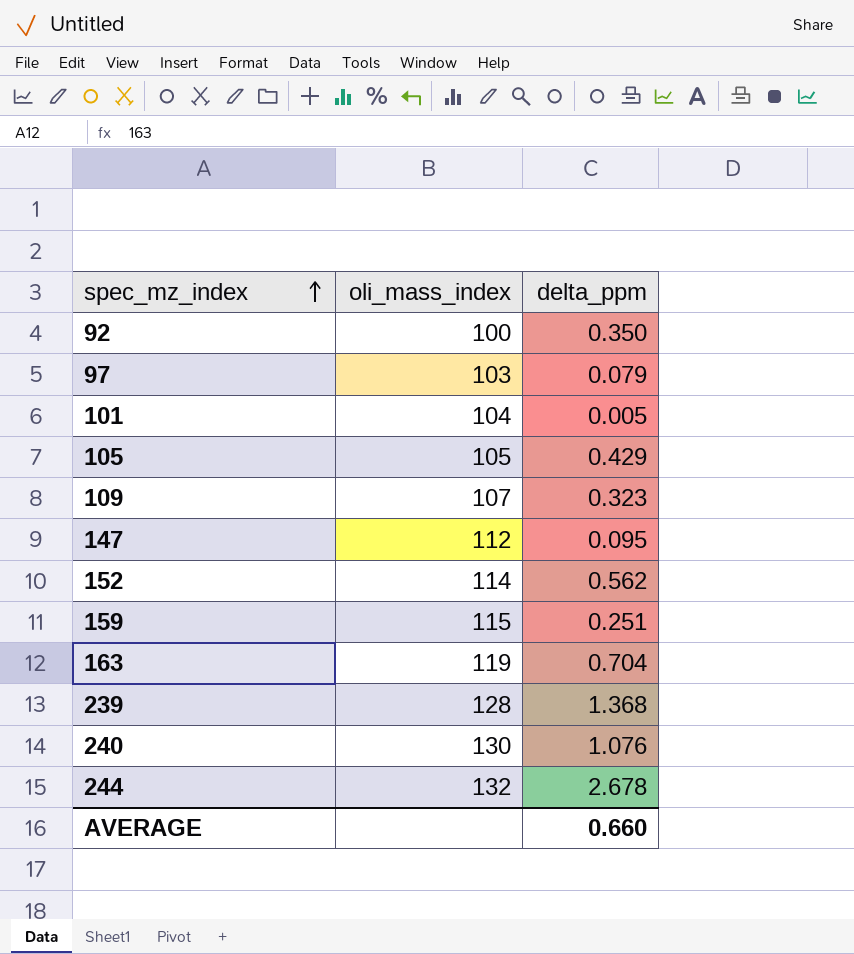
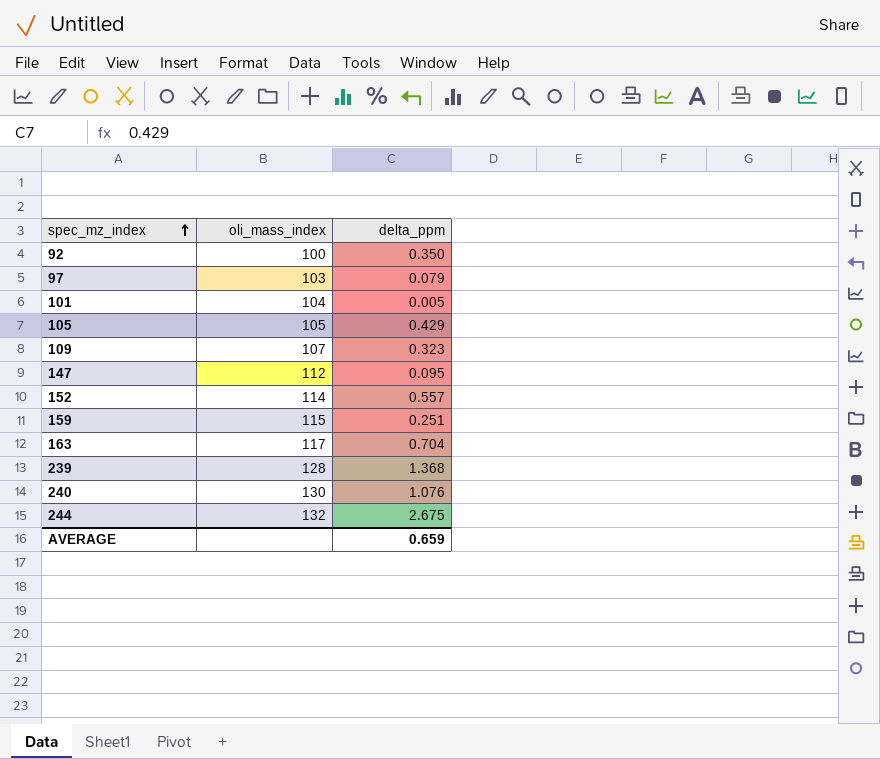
152 | delta_ppm: 0.562 -> 0.557
163 | oli_mass_index: 119 -> 117
244 | delta_ppm: 2.678 -> 2.675
AVERAGE | delta_ppm: 0.660 -> 0.659

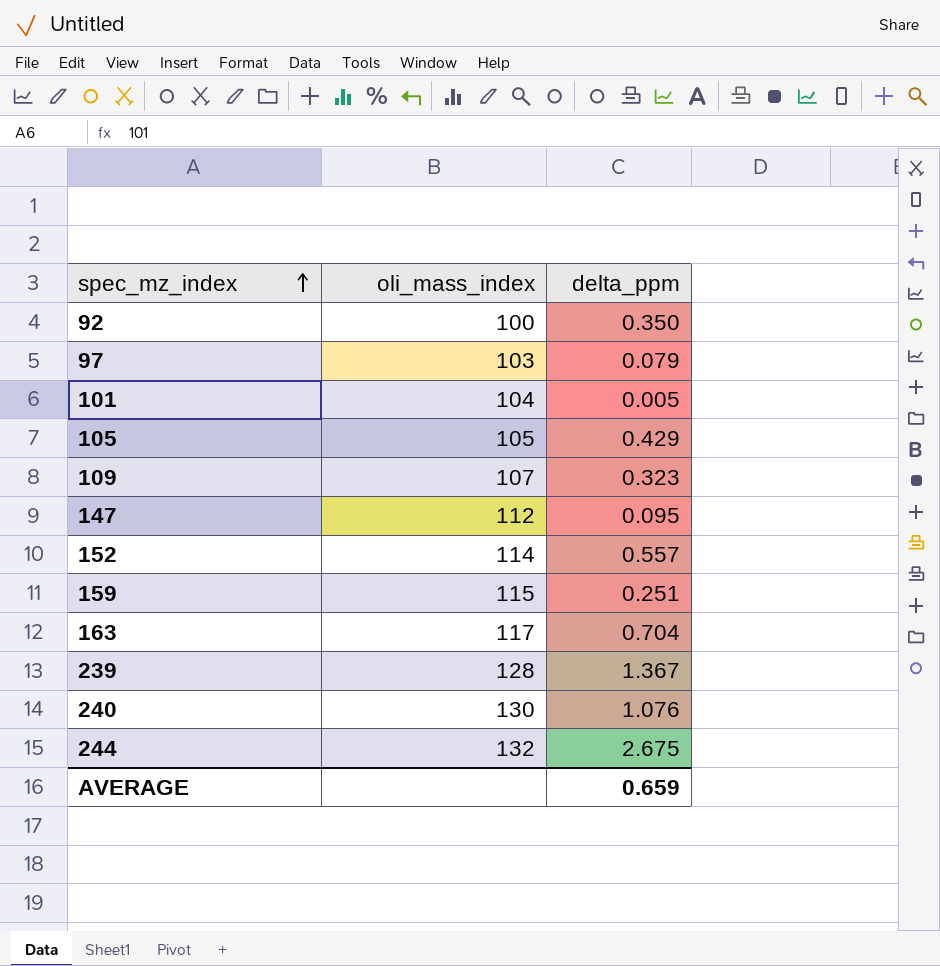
239 | delta_ppm: 1.368 -> 1.367

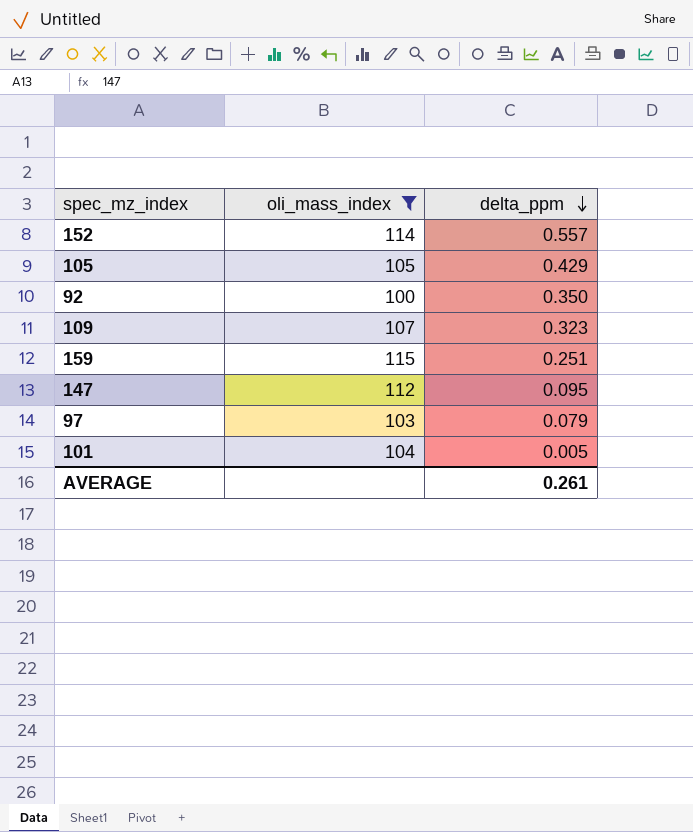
filter: none -> oli_mass_index <= 115
row order: spec_mz_index ascending -> delta_ppm descending
AVERAGE | delta_ppm: 0.659 -> 0.261

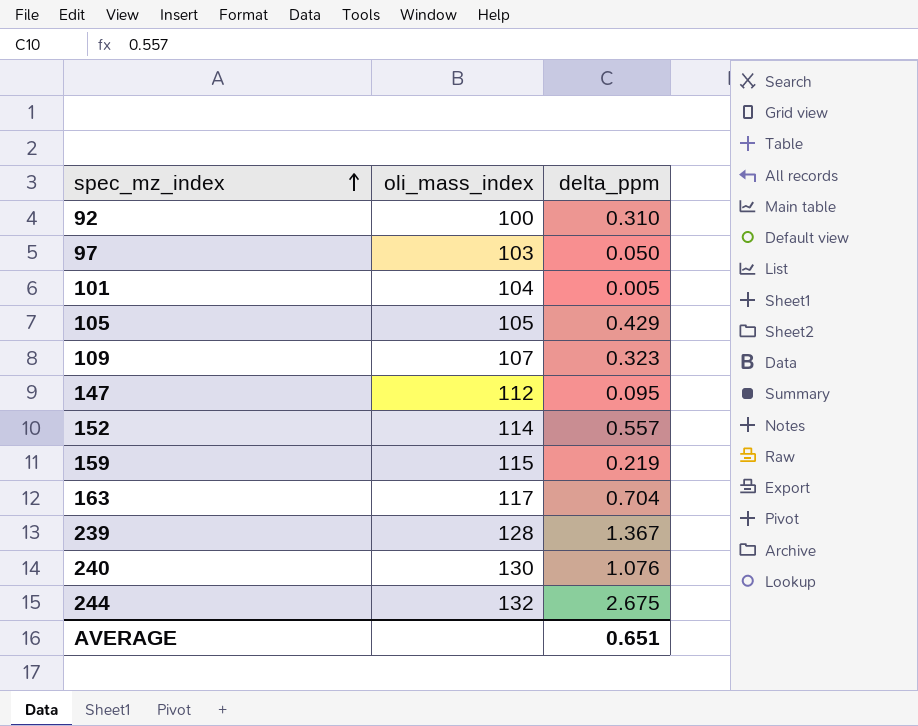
filter: oli_mass_index <= 115 -> none
row order: delta_ppm descending -> spec_mz_index ascending
92 | delta_ppm: 0.350 -> 0.310
97 | delta_ppm: 0.079 -> 0.050
159 | delta_ppm: 0.251 -> 0.219
AVERAGE | delta_ppm: 0.261 -> 0.651

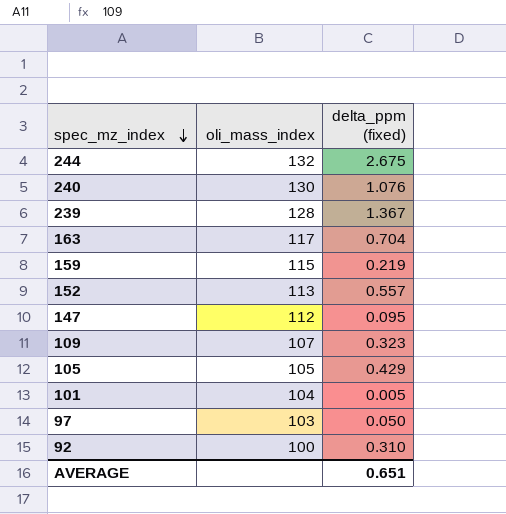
row order: spec_mz_index ascending -> spec_mz_index descending
column name: delta_ppm -> delta_ppm (fixed)
152 | oli_mass_index: 114 -> 113

